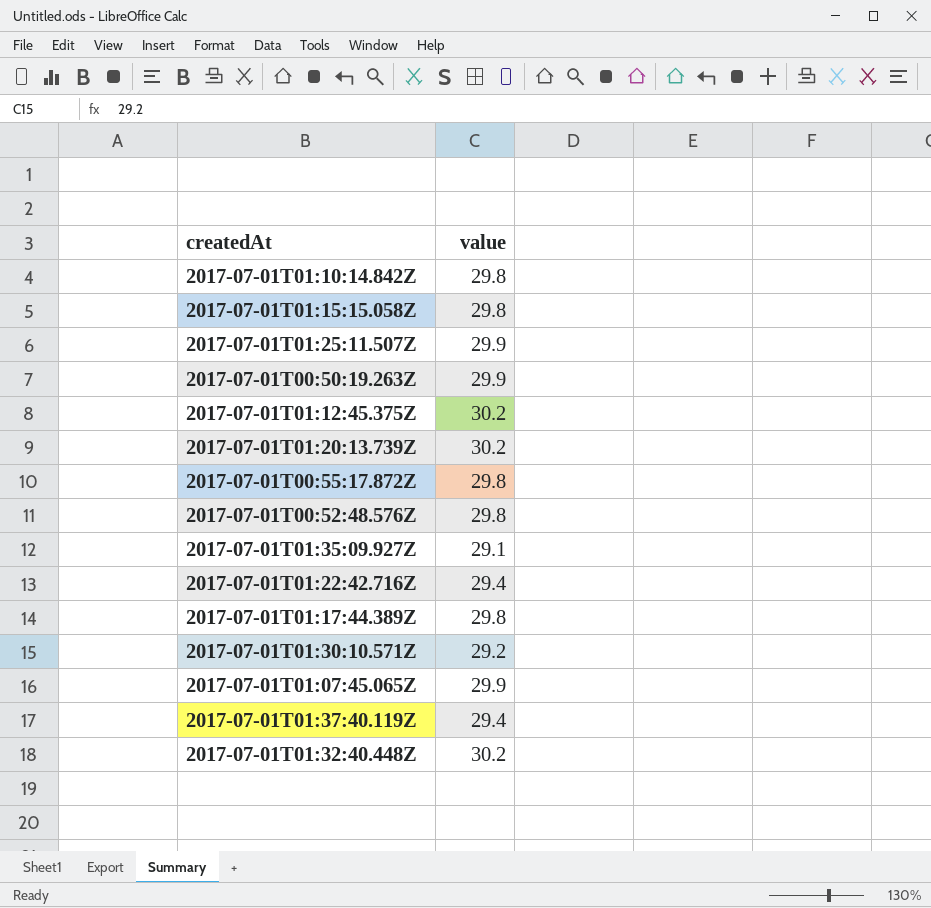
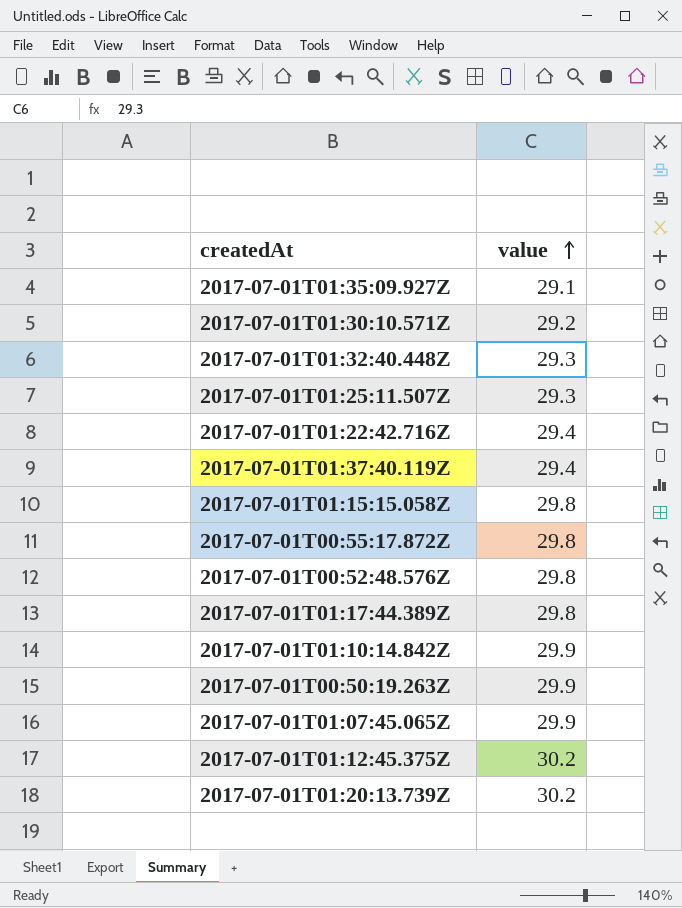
row order: none -> value ascending
2017-07-01T01:32:40.448Z | value: 30.2 -> 29.3
2017-07-01T01:25:11.507Z | value: 29.9 -> 29.3
2017-07-01T01:10:14.842Z | value: 29.8 -> 29.9

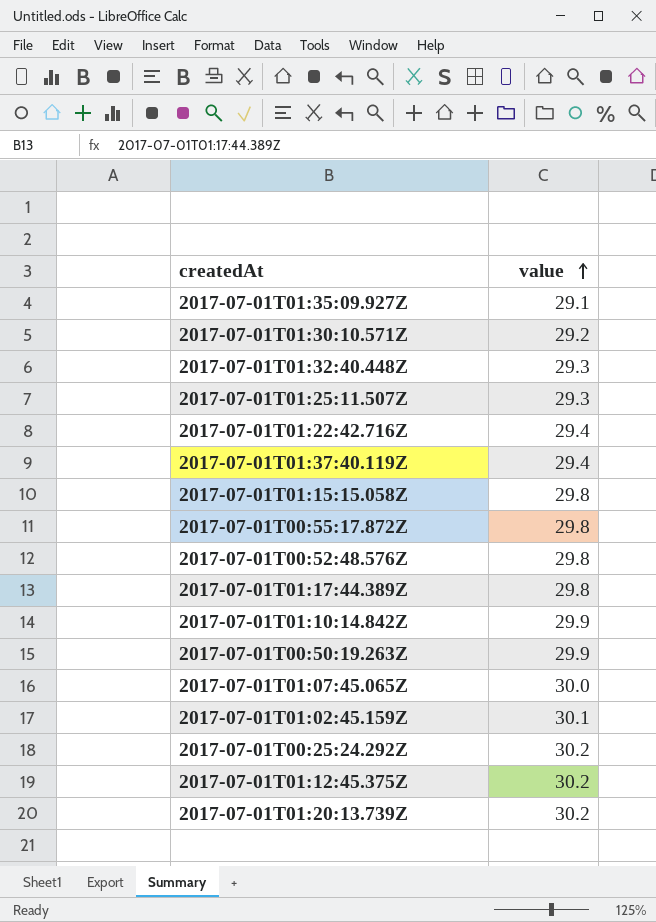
2017-07-01T01:07:45.065Z | value: 29.9 -> 30.0
row 2017-07-01T01:02:45.159Z: none -> 30.1
row 2017-07-01T00:25:24.292Z: none -> 30.2

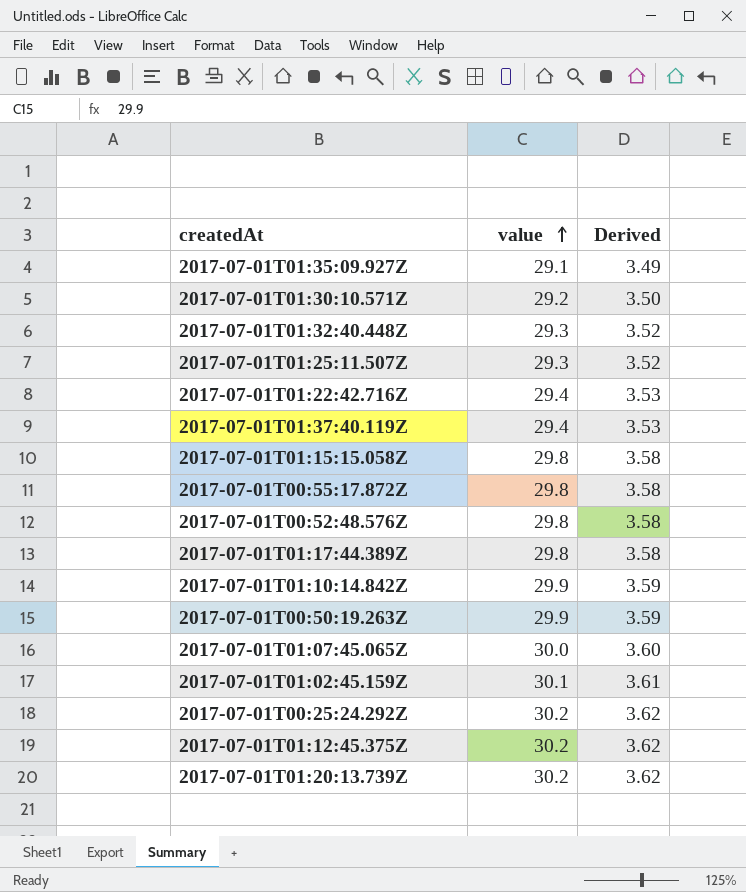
column Derived | formula: none -> [value] * 0.12

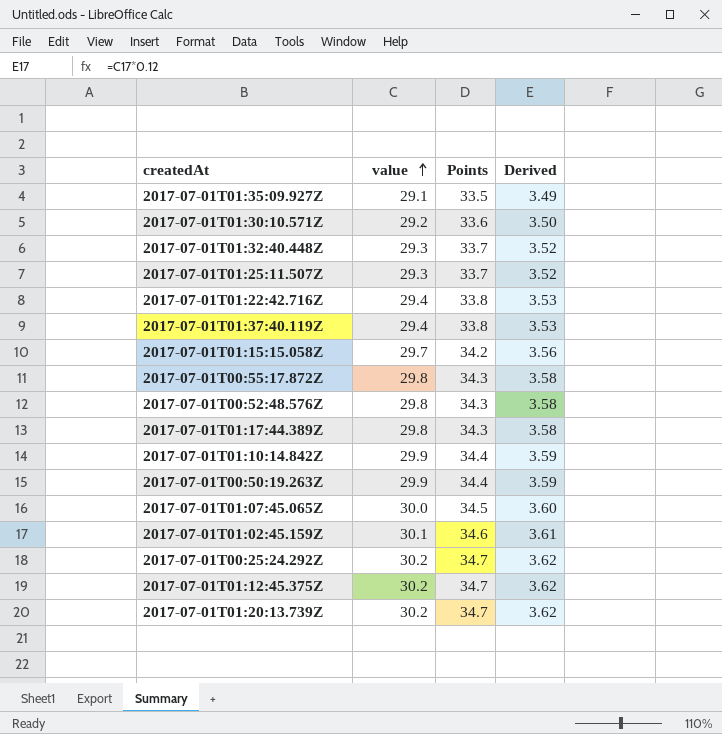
column Points | formula: none -> [value] * 1.15
2017-07-01T01:15:15.058Z | value: 29.8 -> 29.7
2017-07-01T01:15:15.058Z | Derived: 3.58 -> 3.56

